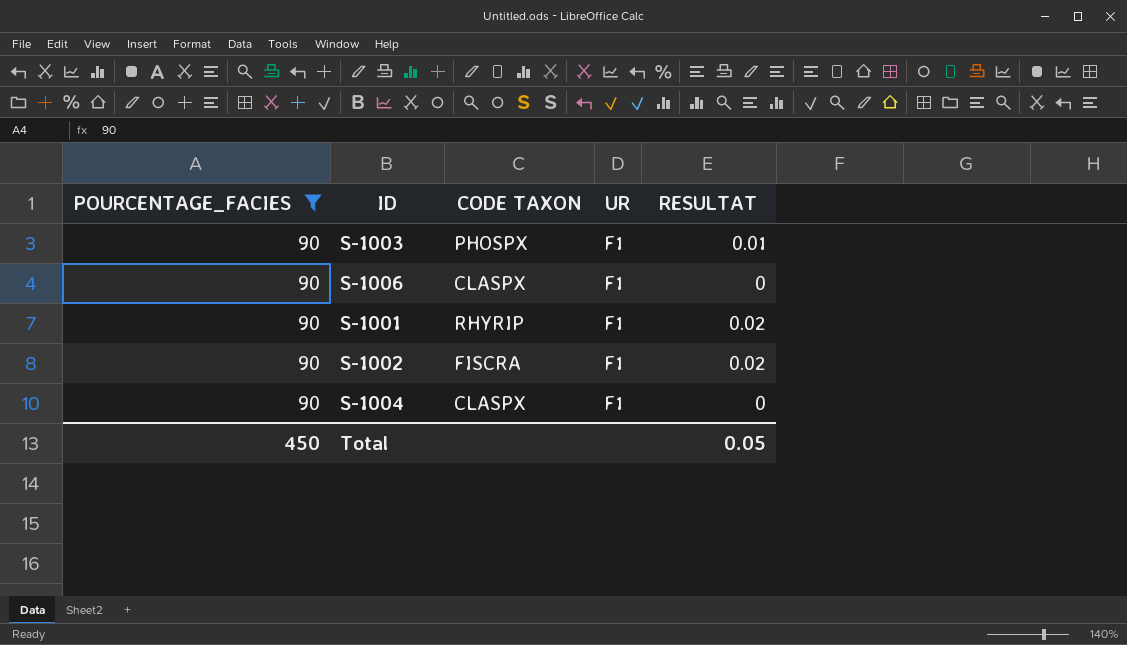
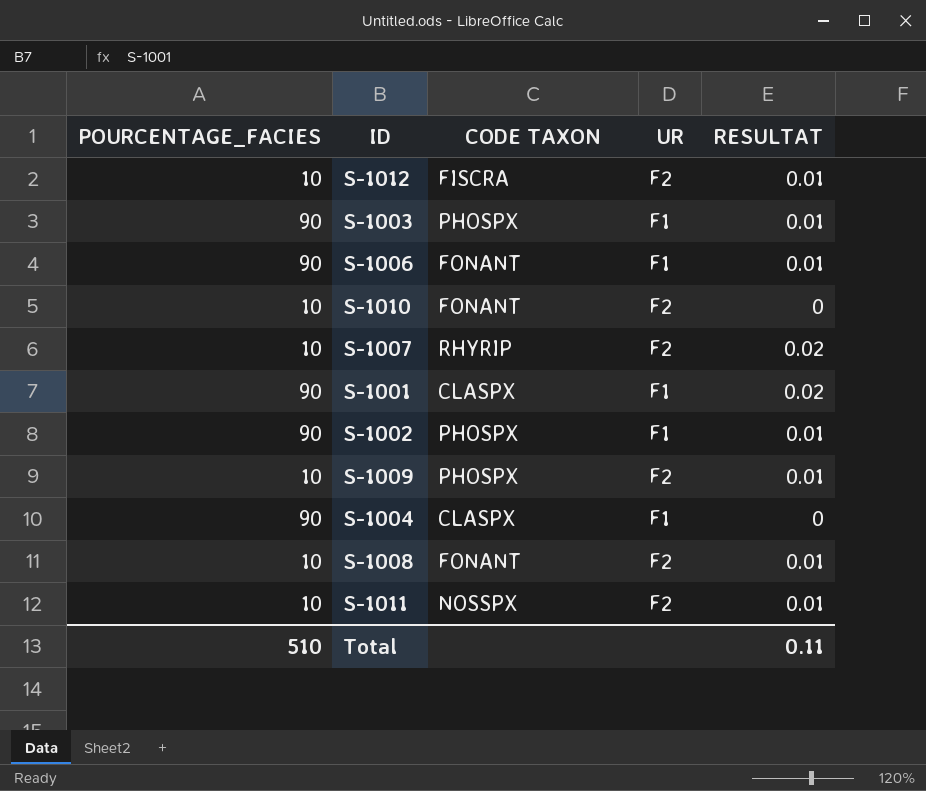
filter: POURCENTAGE_FACIES = 90 -> none
S-1006 | CODE TAXON: CLASPX -> FONANT
S-1006 | RESULTAT: 0 -> 0.01
S-1001 | CODE TAXON: RHYRIP -> CLASPX
S-1002 | CODE TAXON: FISCRA -> PHOSPX
S-1002 | RESULTAT: 0.02 -> 0.01
Total | POURCENTAGE_FACIES: 450 -> 510
Total | RESULTAT: 0.05 -> 0.11

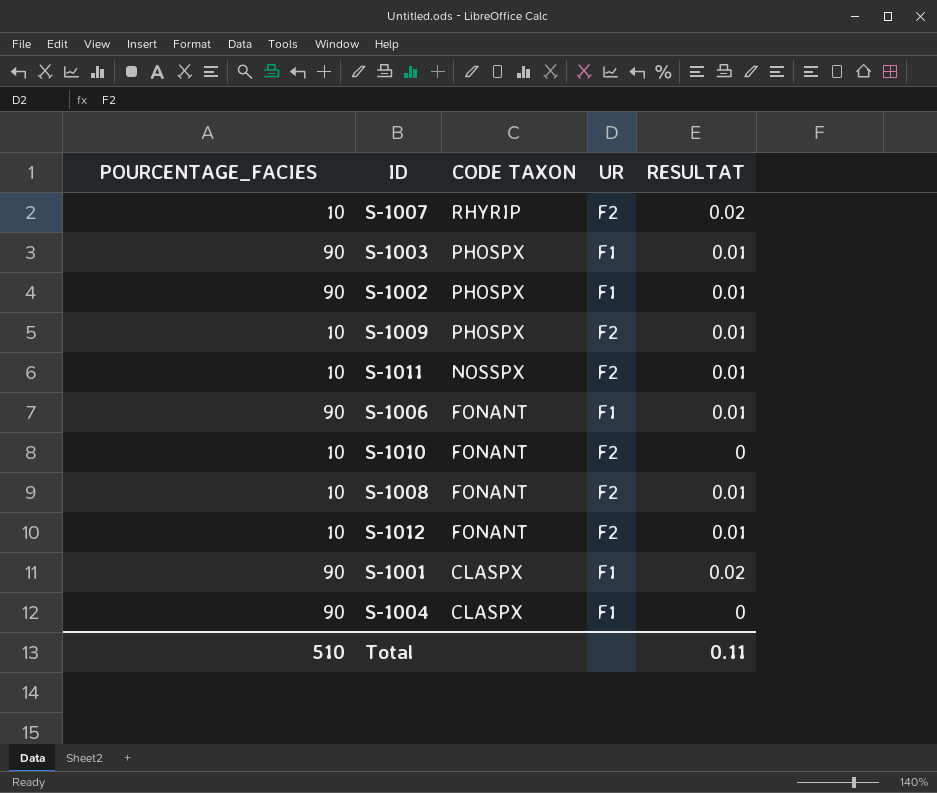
row order: none -> CODE TAXON descending
S-1012 | CODE TAXON: FISCRA -> FONANT

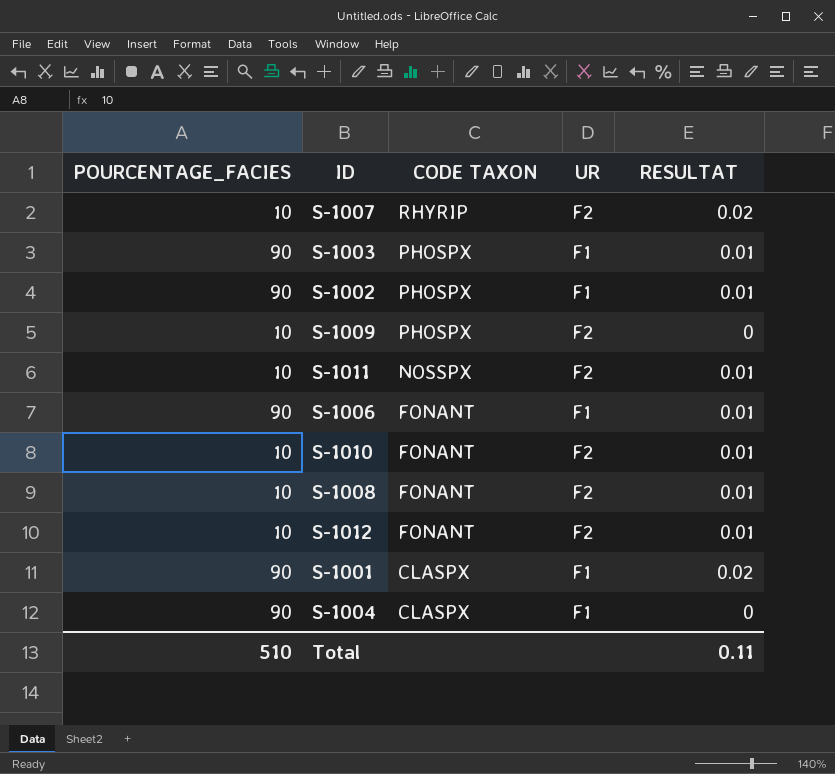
S-1009 | RESULTAT: 0.01 -> 0
S-1010 | RESULTAT: 0 -> 0.01

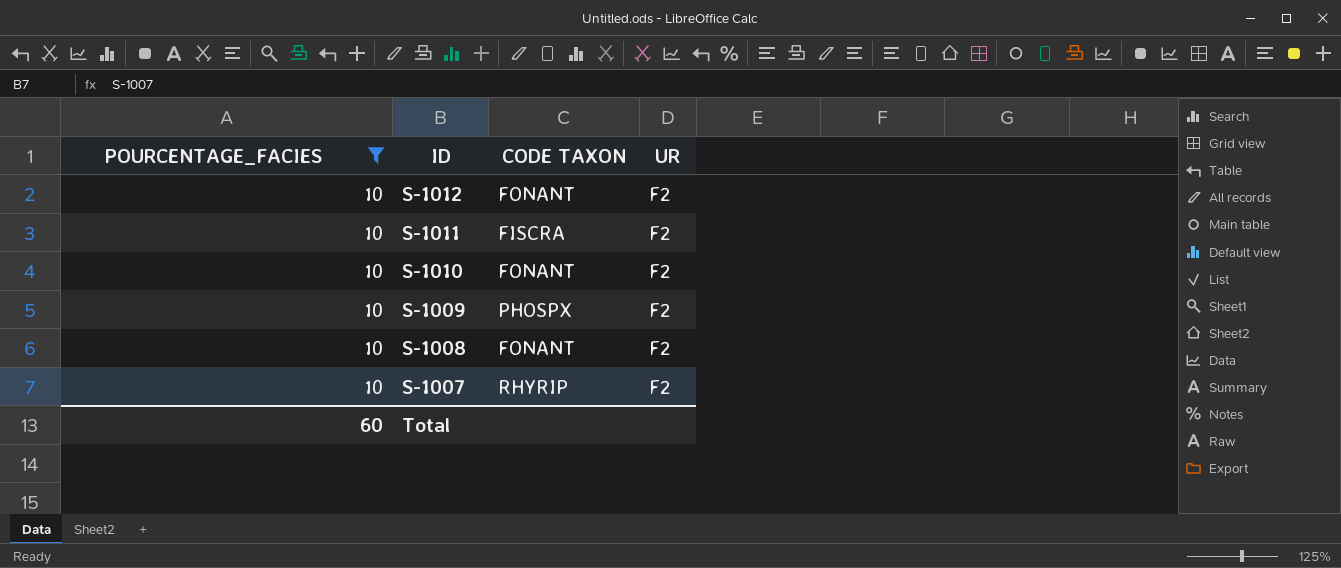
filter: none -> POURCENTAGE_FACIES = 10
row order: CODE TAXON descending -> ID descending
column RESULTAT | position: 5 -> none
S-1011 | CODE TAXON: NOSSPX -> FISCRA
Total | POURCENTAGE_FACIES: 510 -> 60

